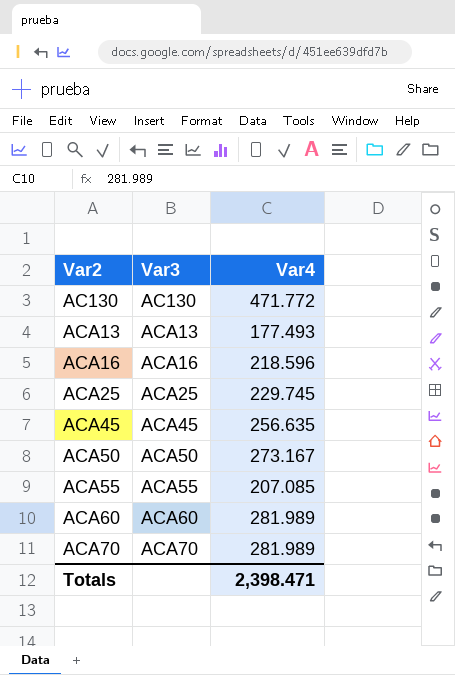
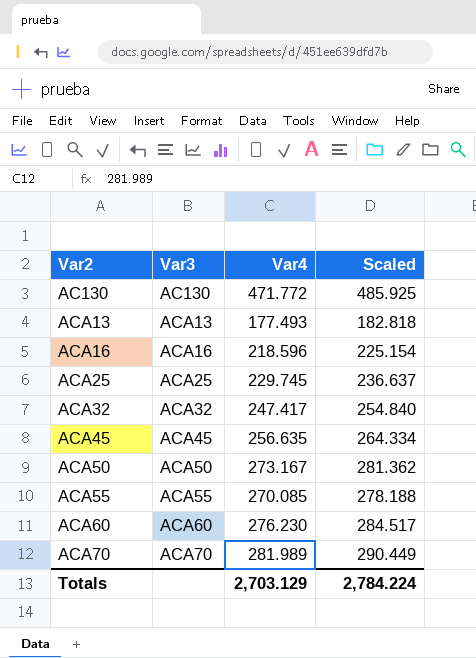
column Scaled | formula: none -> [Var4] * 1.03
row ACA32: none -> ACA32 | 247.417 | 254.840
ACA55 | Var4: 207.085 -> 270.085
ACA60 | Var4: 281.989 -> 276.230
Totals | Var4: 2,398.471 -> 2,703.129

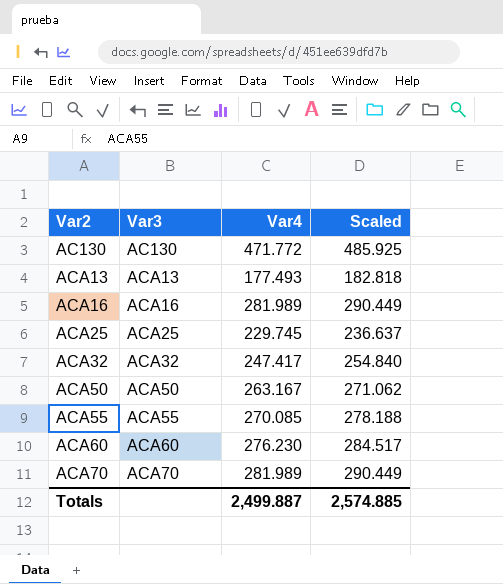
row ACA45: ACA45 | 256.635 | 264.334 -> none
ACA16 | Var4: 218.596 -> 281.989
ACA16 | Scaled: 225.154 -> 290.449
ACA50 | Var4: 273.167 -> 263.167
ACA50 | Scaled: 281.362 -> 271.062
Totals | Var4: 2,703.129 -> 2,499.887
Totals | Scaled: 2,784.224 -> 2,574.885

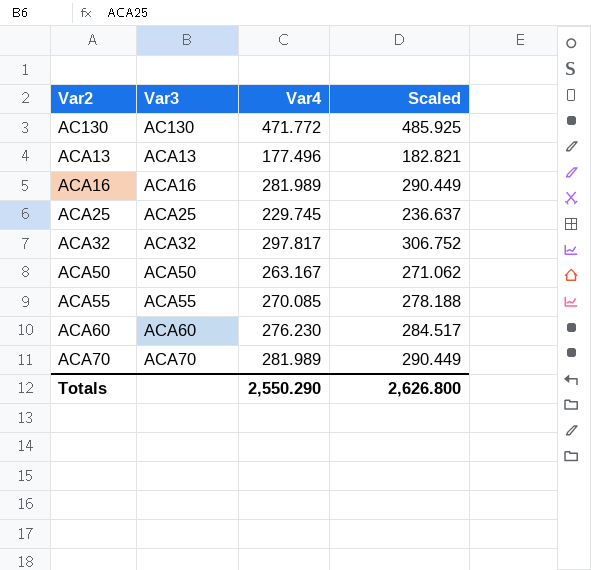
ACA13 | Var4: 177.493 -> 177.496
ACA13 | Scaled: 182.818 -> 182.821
ACA32 | Var4: 247.417 -> 297.817
ACA32 | Scaled: 254.840 -> 306.752
Totals | Var4: 2,499.887 -> 2,550.290
Totals | Scaled: 2,574.885 -> 2,626.800

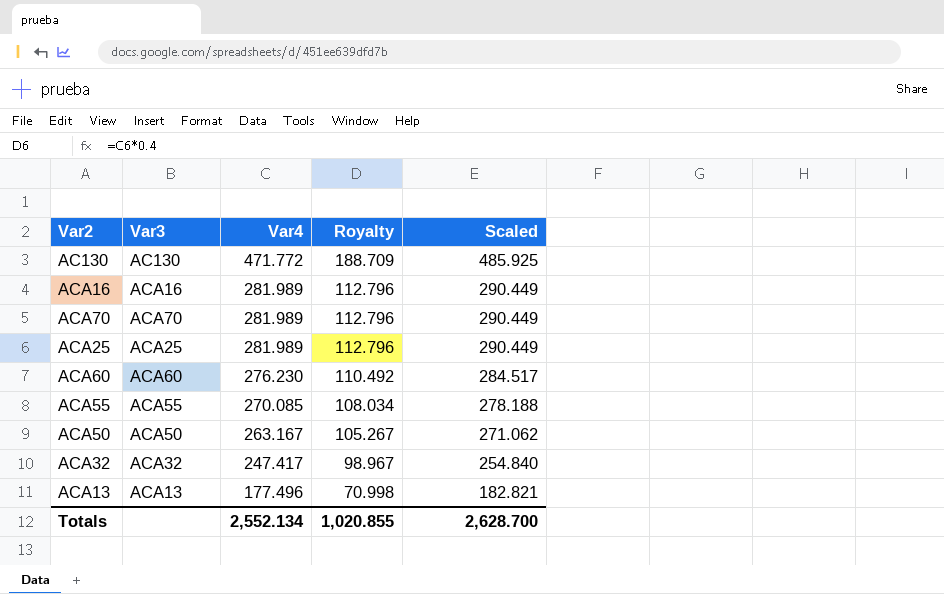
row order: Var2 ascending -> Var4 descending
column Royalty | formula: none -> [Var4] * 0.4
ACA25 | Var4: 229.745 -> 281.989
ACA25 | Scaled: 236.637 -> 290.449
ACA32 | Var4: 297.817 -> 247.417
ACA32 | Scaled: 306.752 -> 254.840
Totals | Var4: 2,550.290 -> 2,552.134
Totals | Scaled: 2,626.800 -> 2,628.700

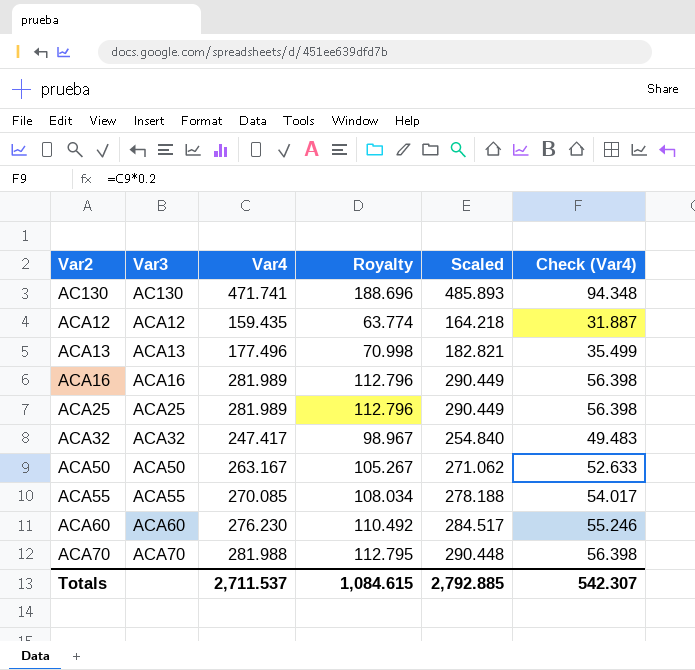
row order: Var4 descending -> Var2 ascending
column Check (Var4) | formula: none -> [Var4] * 0.2
AC130 | Var4: 471.772 -> 471.741
AC130 | Royalty: 188.709 -> 188.696
AC130 | Scaled: 485.925 -> 485.893
row ACA12: none -> ACA12 | 159.435 | 63.774 | 164.218 | 31.887
ACA70 | Var4: 281.989 -> 281.988
ACA70 | Royalty: 112.796 -> 112.795
ACA70 | Scaled: 290.449 -> 290.448
Totals | Var4: 2,552.134 -> 2,711.537
Totals | Royalty: 1,020.855 -> 1,084.615
Totals | Scaled: 2,628.700 -> 2,792.885

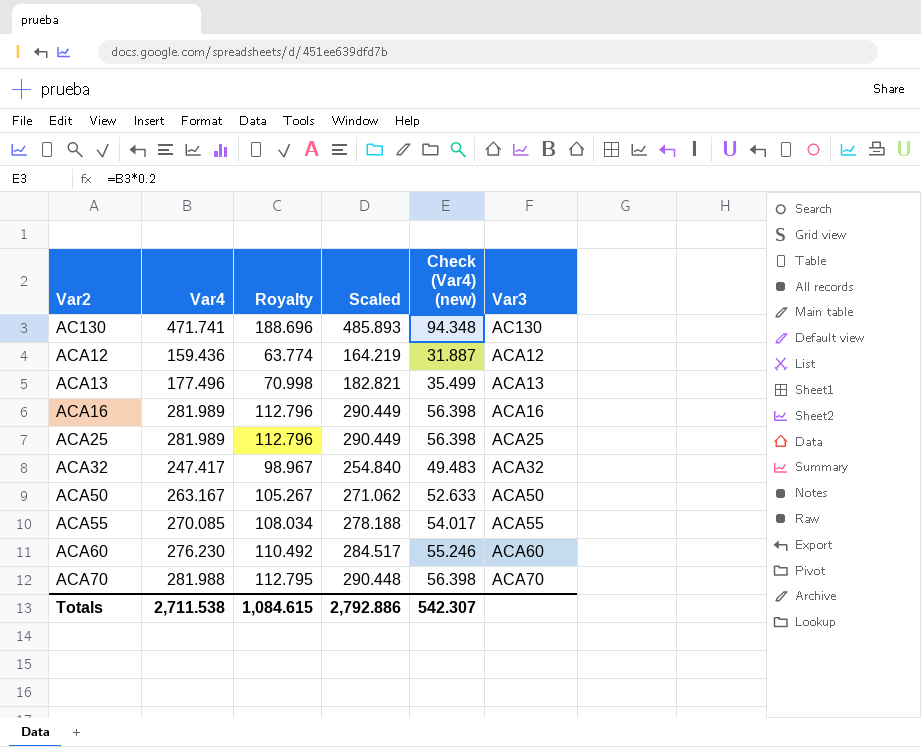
column name: Check (Var4) -> Check (Var4) (new)
column Var3 | position: 2 -> 6
ACA12 | Var4: 159.435 -> 159.436
ACA12 | Scaled: 164.218 -> 164.219
Totals | Var4: 2,711.537 -> 2,711.538
Totals | Scaled: 2,792.885 -> 2,792.886

